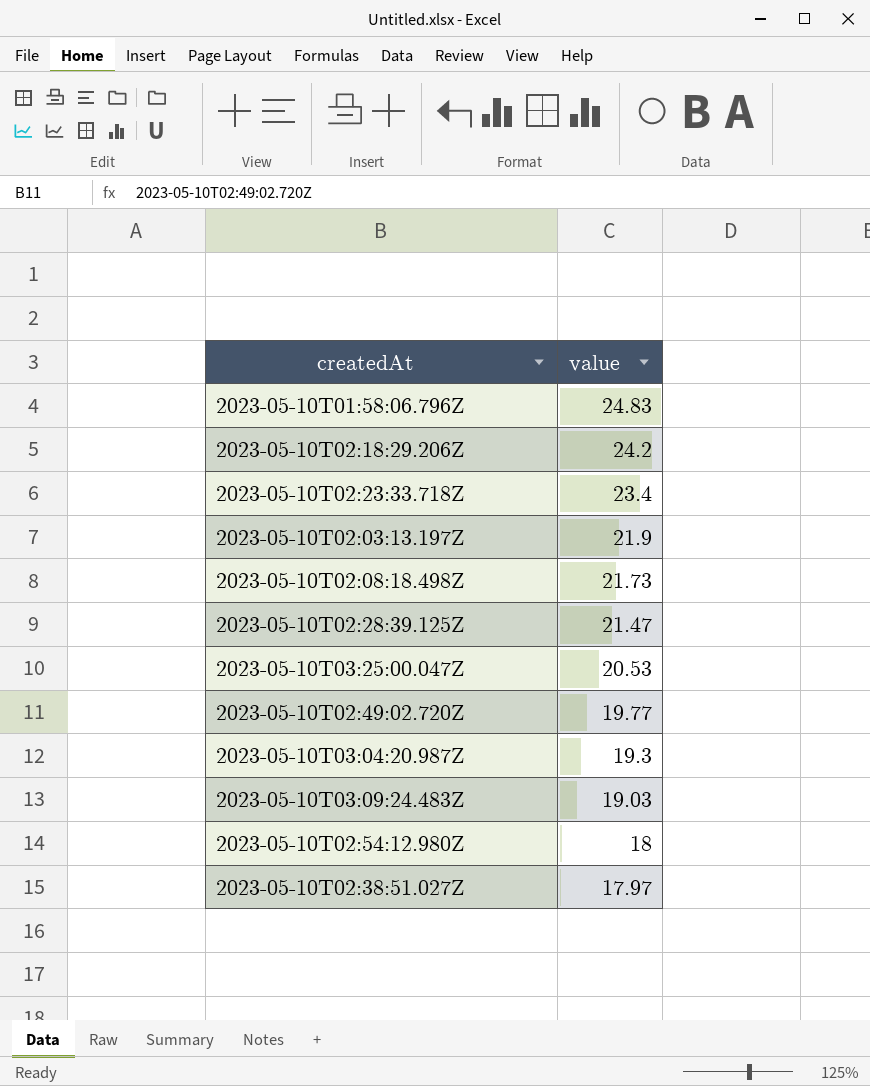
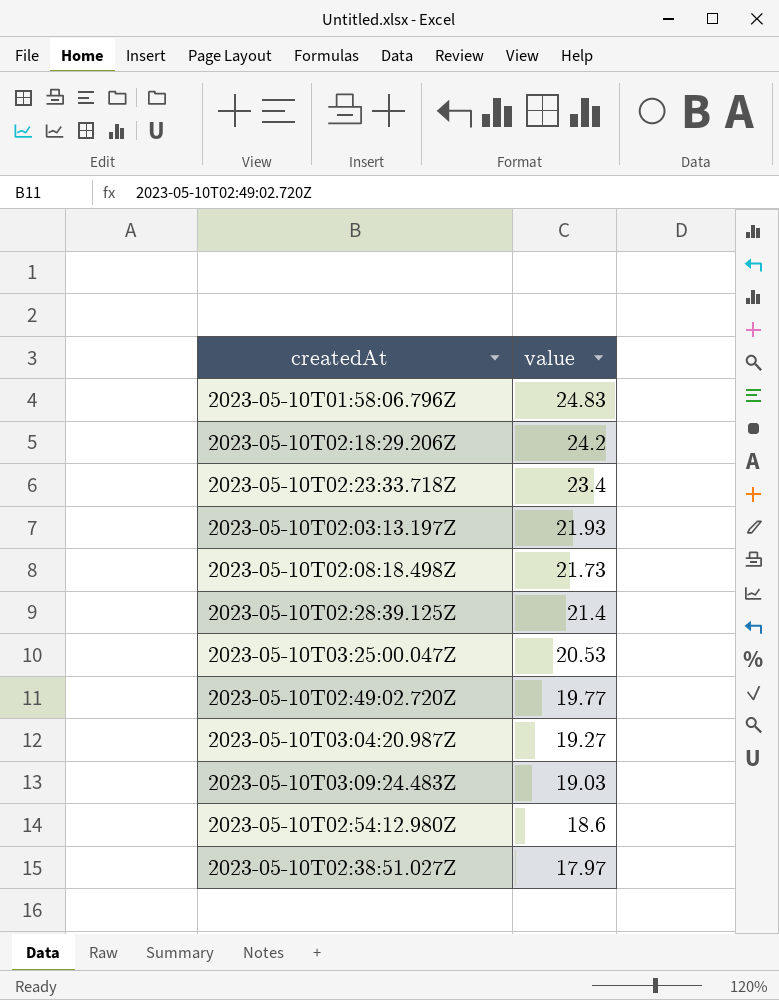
2023-05-10T02:03:13.197Z | value: 21.9 -> 21.93
2023-05-10T02:28:39.125Z | value: 21.47 -> 21.4
2023-05-10T03:04:20.987Z | value: 19.3 -> 19.27
2023-05-10T02:54:12.980Z | value: 18 -> 18.6

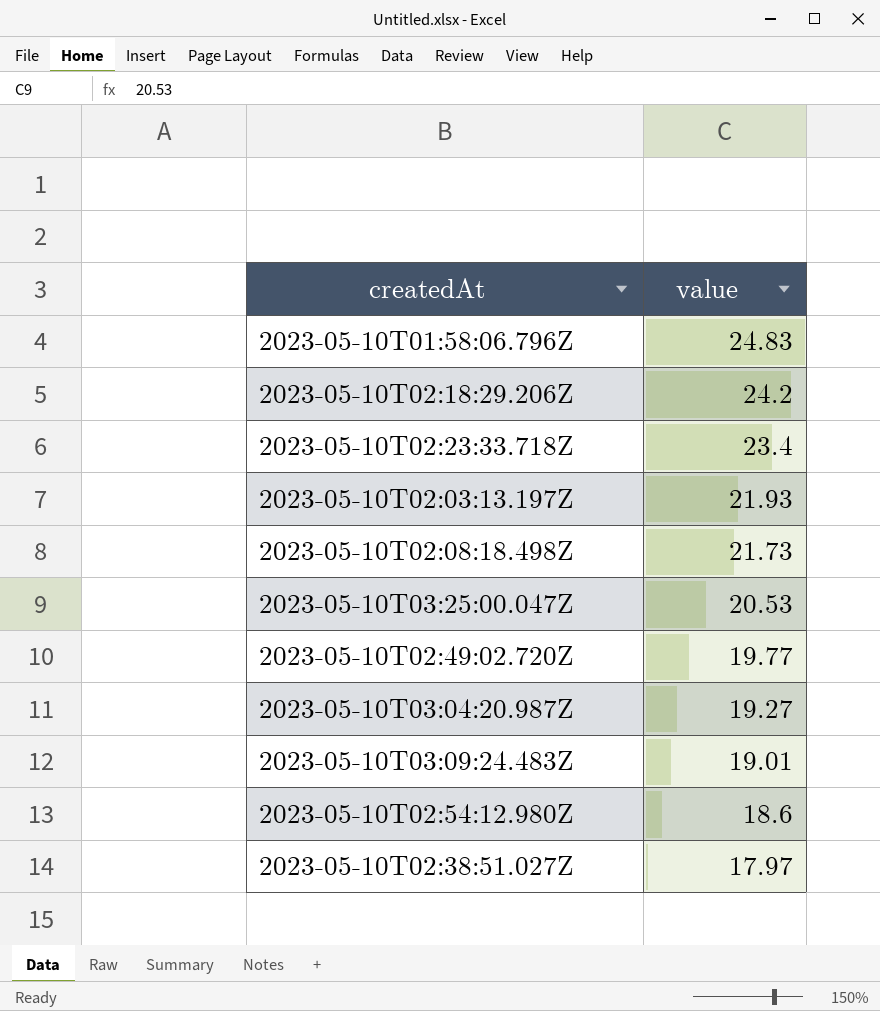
row 2023-05-10T02:28:39.125Z: 21.4 -> none
2023-05-10T03:09:24.483Z | value: 19.03 -> 19.01

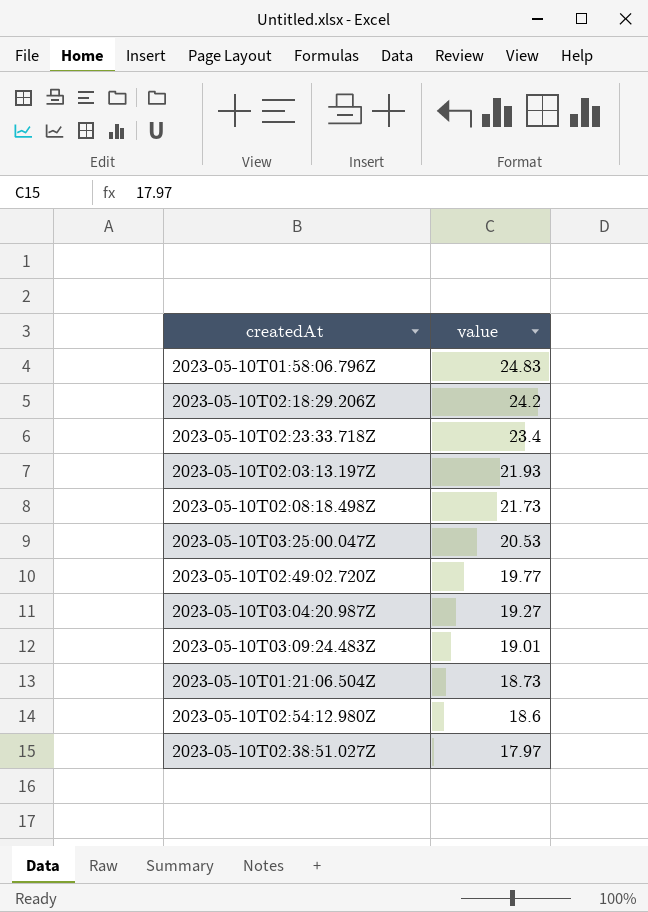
row 2023-05-10T01:21:06.504Z: none -> 18.73

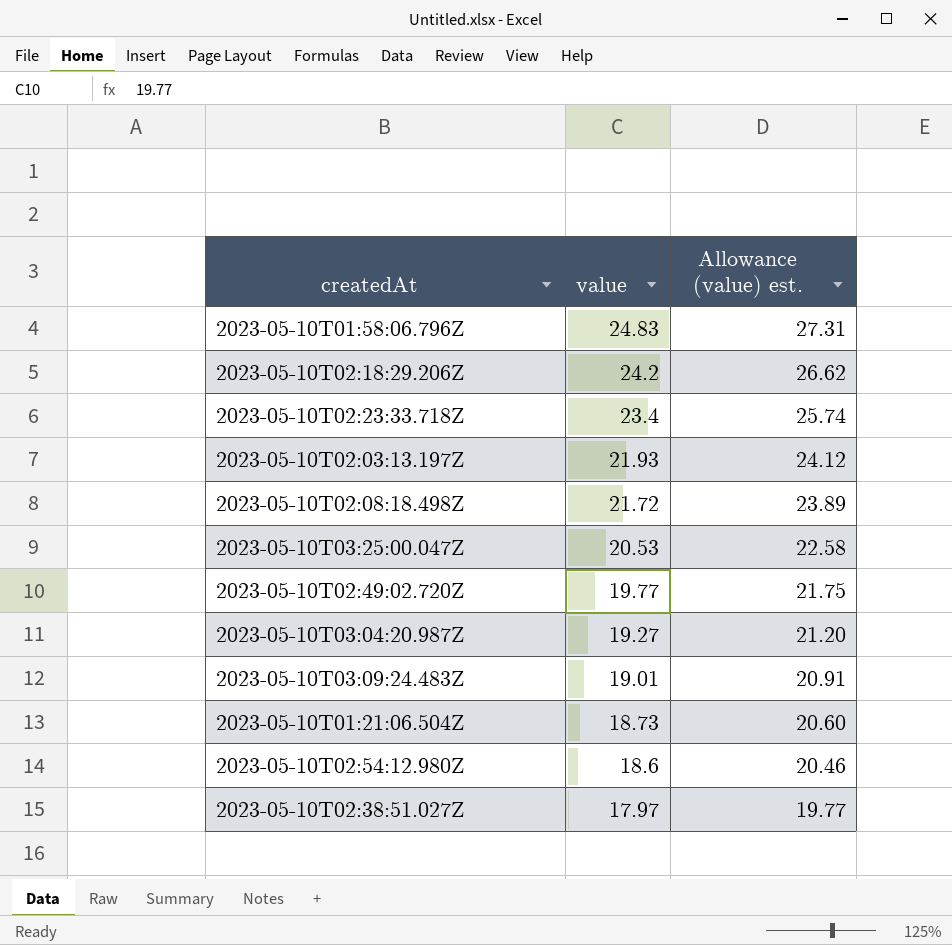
column Allowance (value) est. | formula: none -> [value] * 1.1
2023-05-10T02:08:18.498Z | value: 21.73 -> 21.72

